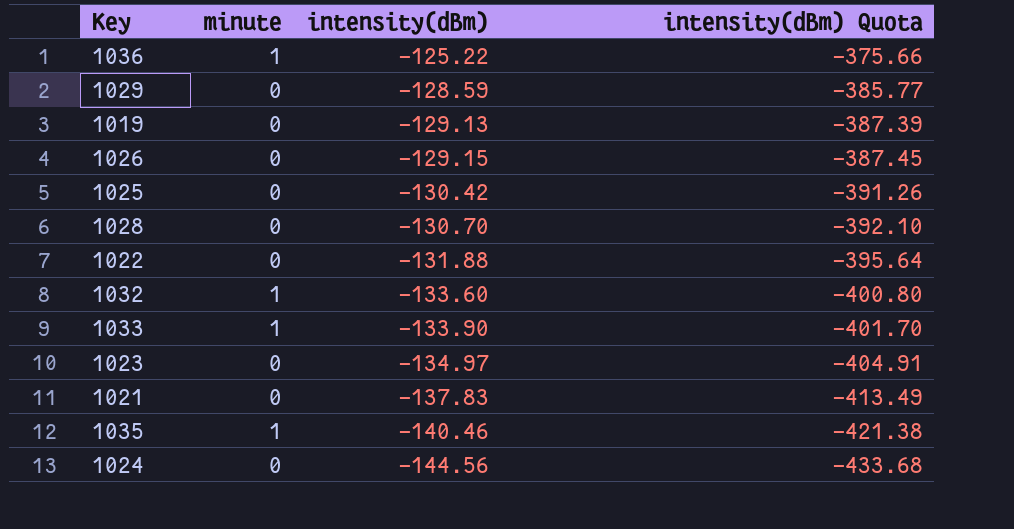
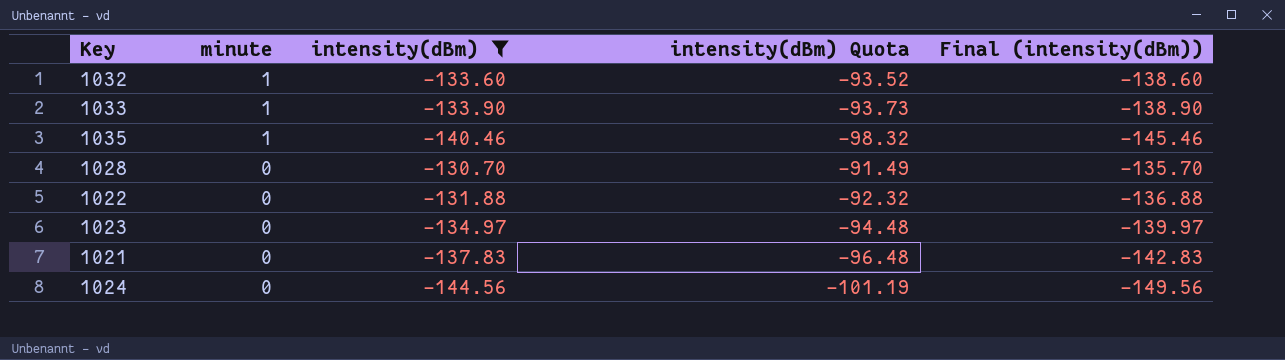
filter: none -> intensity(dBm) <= -130.70
row order: intensity(dBm) descending -> minute descending
column intensity(dBm) Quota | formula: [intensity(dBm)] * 3 -> [intensity(dBm)] * 0.7
column Final (intensity(dBm)) | formula: none -> [intensity(dBm)] - 5

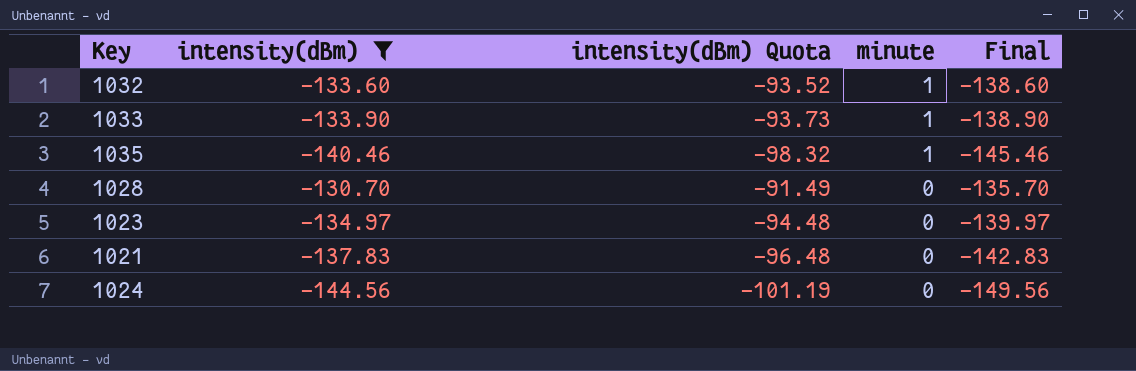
column minute | position: 2 -> 4
column name: Final (intensity(dBm)) -> Final
row 1022: 0 | -131.88 | -92.32 | -136.88 -> none

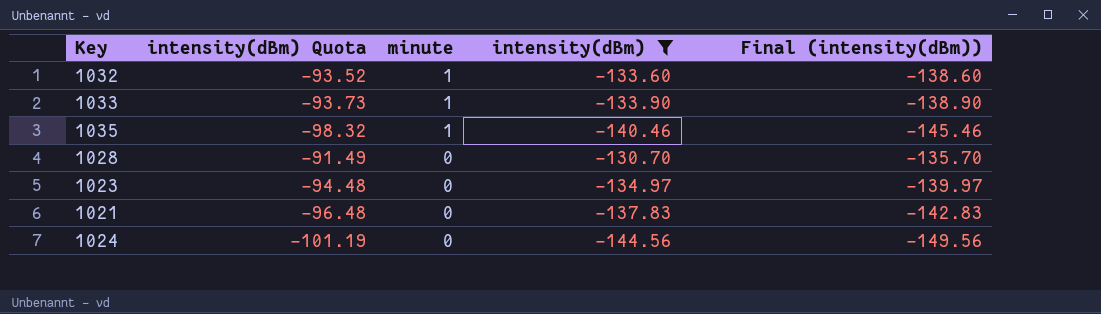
column intensity(dBm) | position: 2 -> 4
column name: Final -> Final (intensity(dBm))

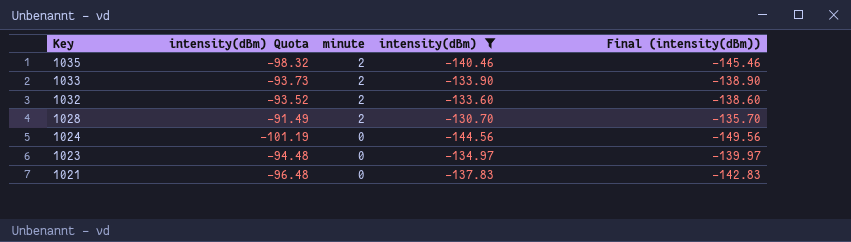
row order: minute descending -> Key descending
1035 | minute: 1 -> 2
1033 | minute: 1 -> 2
1032 | minute: 1 -> 2
1028 | minute: 0 -> 2

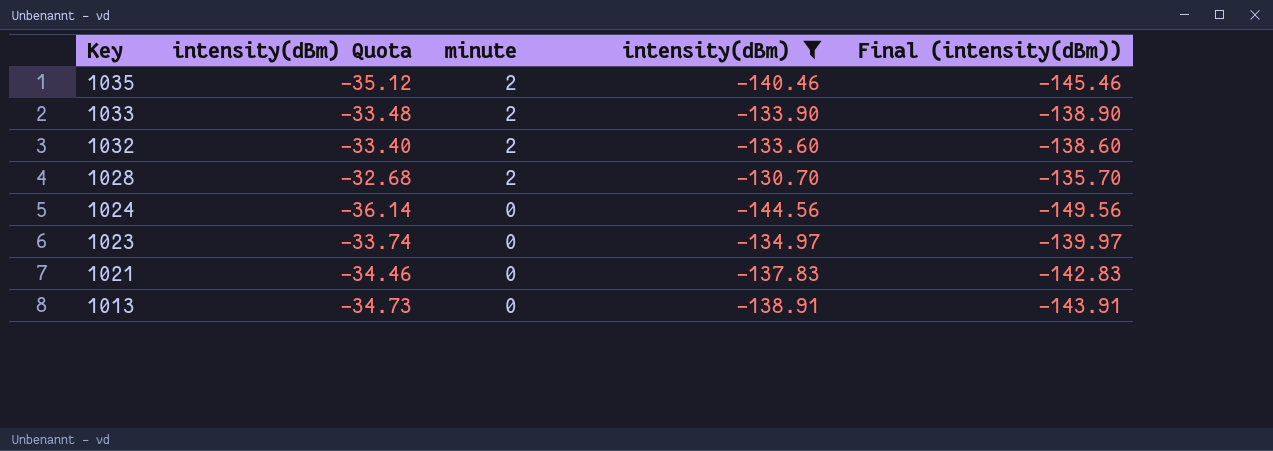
column intensity(dBm) Quota | formula: [intensity(dBm)] * 0.7 -> [intensity(dBm)] * 0.25
row 1013: none -> -34.73 | 0 | -138.91 | -143.91

